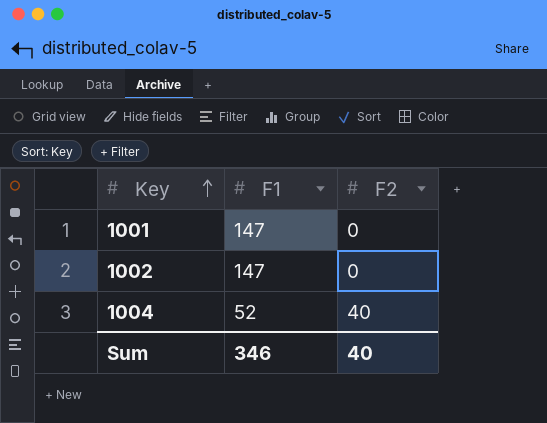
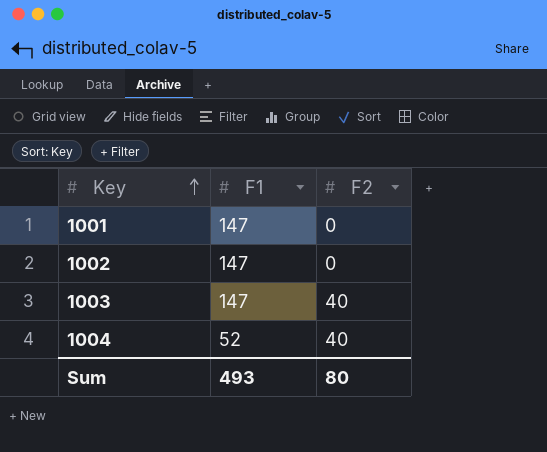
row 1003: none -> 147 | 40
Sum | F1: 346 -> 493
Sum | F2: 40 -> 80

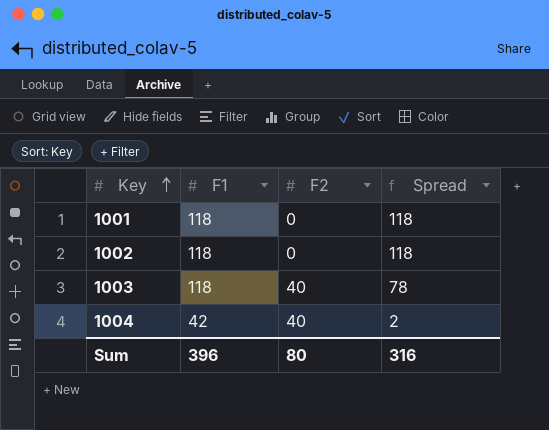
column Spread | formula: none -> [F1] - [F2]
1001 | F1: 147 -> 118
1002 | F1: 147 -> 118
1003 | F1: 147 -> 118
1004 | F1: 52 -> 42
Sum | F1: 493 -> 396

